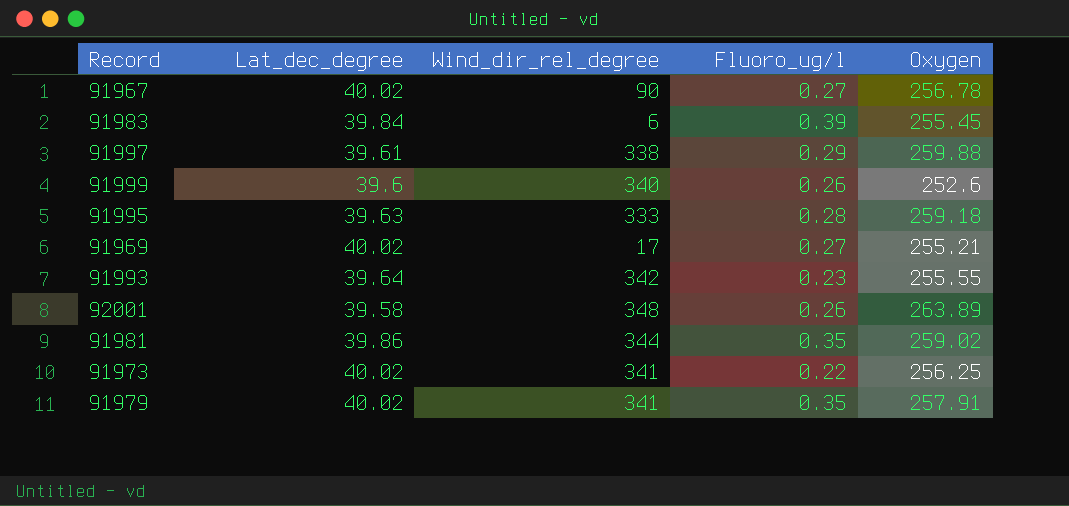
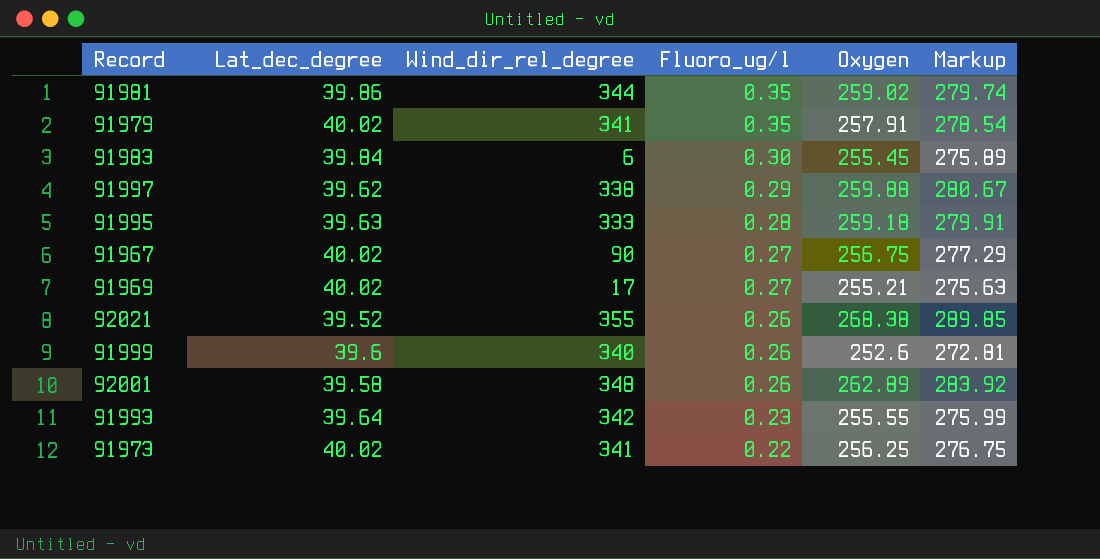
row order: none -> Fluoro_ug/l descending
column Markup | formula: none -> [Oxygen] * 1.08
91983 | Fluoro_ug/l: 0.39 -> 0.30
91997 | Lat_dec_degree: 39.61 -> 39.62
91967 | Oxygen: 256.78 -> 256.75
row 92021: none -> 39.52 | 355 | 0.26 | 268.38 | 289.85
92001 | Oxygen: 263.89 -> 262.89

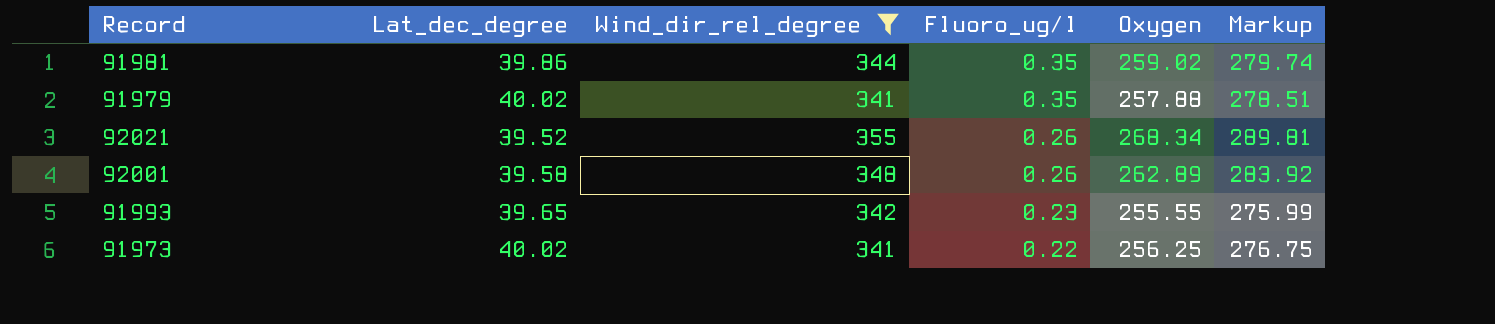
filter: none -> Wind_dir_rel_degree >= 341
91979 | Oxygen: 257.91 -> 257.88
91979 | Markup: 278.54 -> 278.51
92021 | Oxygen: 268.38 -> 268.34
92021 | Markup: 289.85 -> 289.81
91993 | Lat_dec_degree: 39.64 -> 39.65

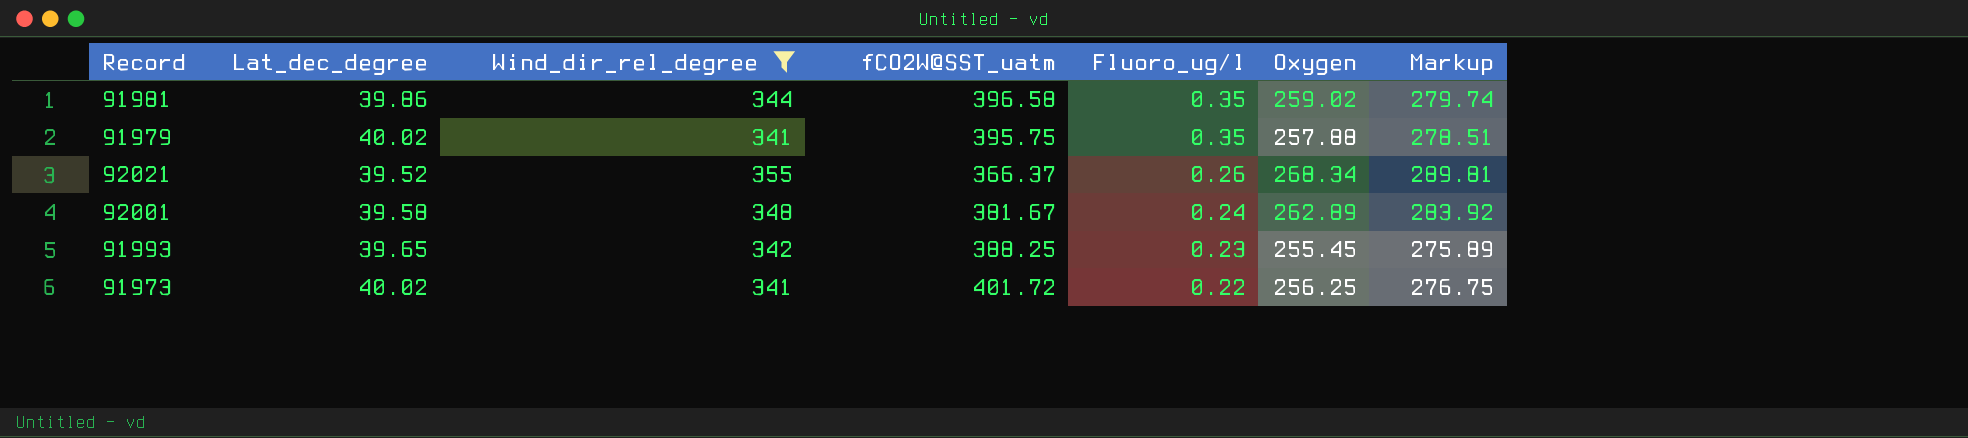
column fCO2W@SST_uatm | position: none -> 4
92001 | Fluoro_ug/l: 0.26 -> 0.24
91993 | Oxygen: 255.55 -> 255.45
91993 | Markup: 275.99 -> 275.89

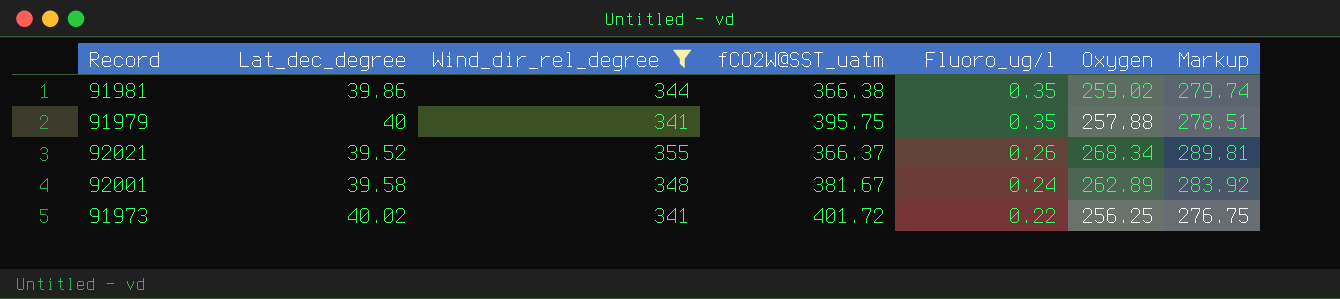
row 91993: 39.65 | 342 | 388.25 | 0.23 | 255.45 | 275.89 -> none
91981 | fCO2W@SST_uatm: 396.58 -> 366.38
91979 | Lat_dec_degree: 40.02 -> 40

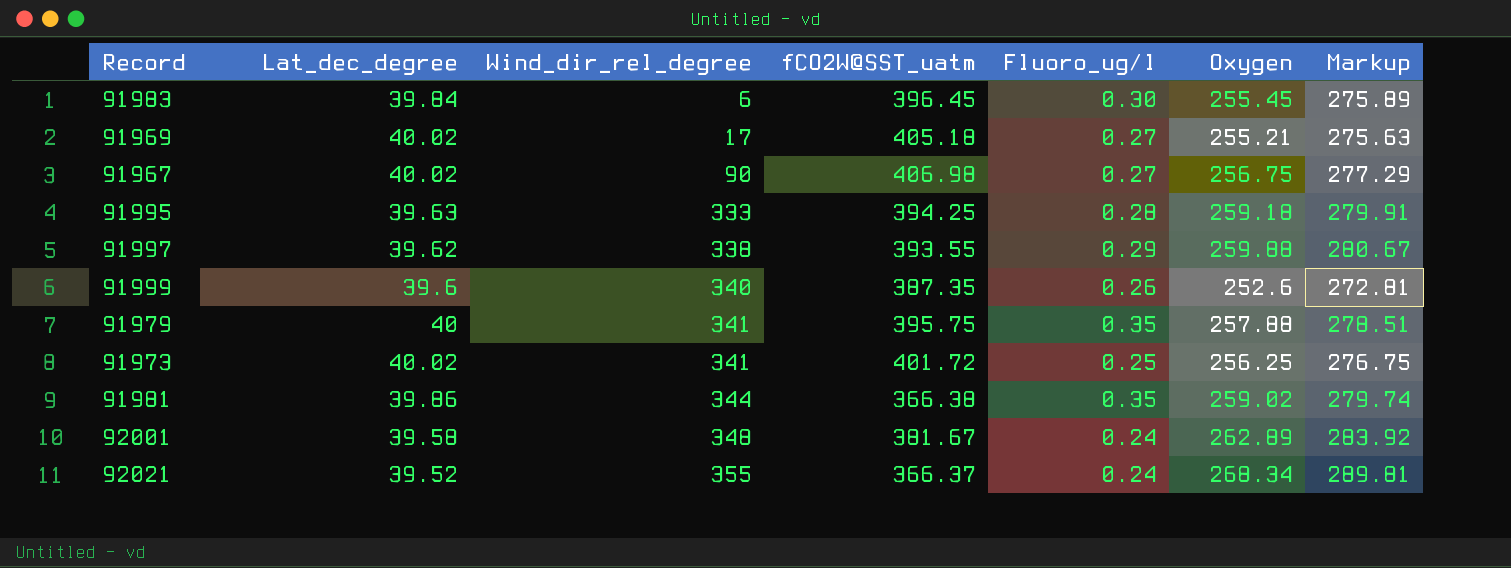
filter: Wind_dir_rel_degree >= 341 -> none
row order: Fluoro_ug/l descending -> Wind_dir_rel_degree ascending
91973 | Fluoro_ug/l: 0.22 -> 0.25
92021 | Fluoro_ug/l: 0.26 -> 0.24

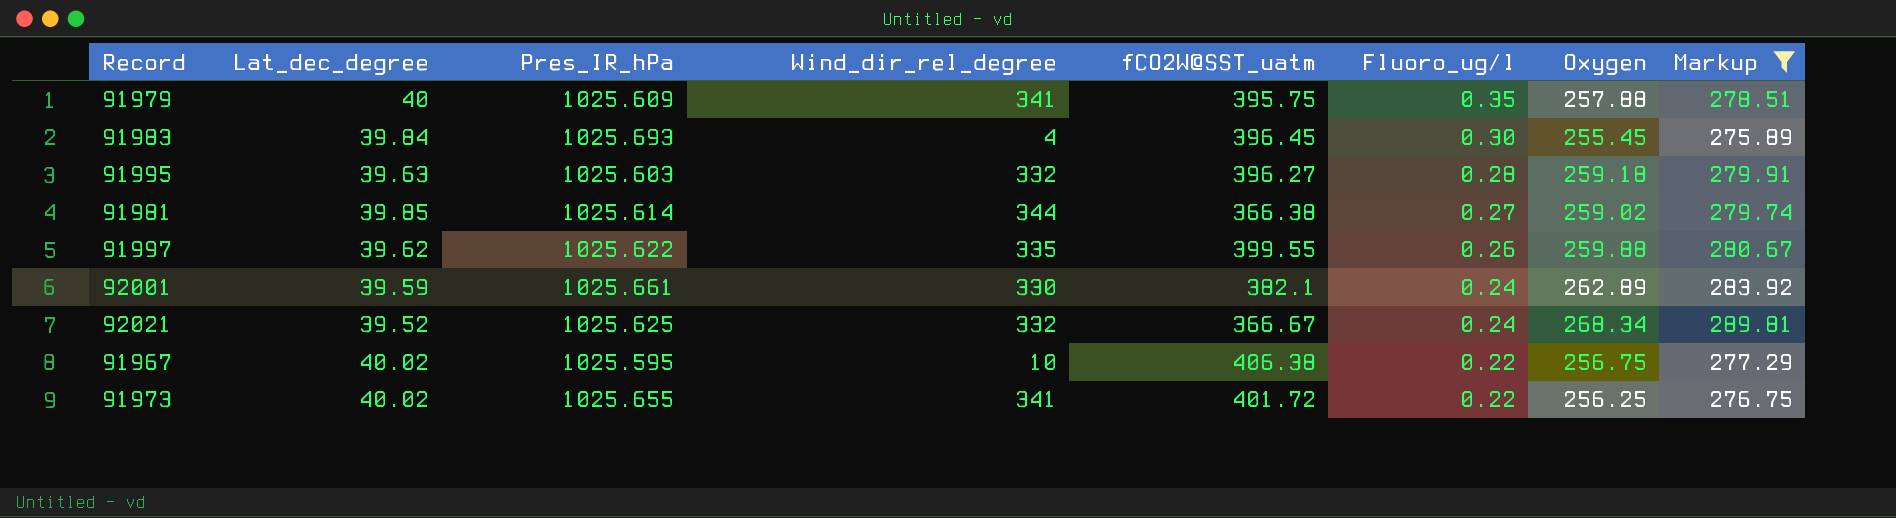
filter: none -> Markup >= 275.89
row order: Wind_dir_rel_degree ascending -> Fluoro_ug/l descending
column Pres_IR_hPa | position: none -> 3
91983 | Wind_dir_rel_degree: 6 -> 4
91995 | Wind_dir_rel_degree: 333 -> 332
91995 | fCO2W@SST_uatm: 394.25 -> 396.27
91981 | Lat_dec_degree: 39.86 -> 39.85
91981 | Fluoro_ug/l: 0.35 -> 0.27
91997 | Wind_dir_rel_degree: 338 -> 335
91997 | fCO2W@SST_uatm: 393.55 -> 399.55
91997 | Fluoro_ug/l: 0.29 -> 0.26
92001 | Lat_dec_degree: 39.58 -> 39.59
92001 | Wind_dir_rel_degree: 348 -> 330
92001 | fCO2W@SST_uatm: 381.67 -> 382.1
92021 | Wind_dir_rel_degree: 355 -> 332
92021 | fCO2W@SST_uatm: 366.37 -> 366.67
91967 | Wind_dir_rel_degree: 90 -> 10
91967 | fCO2W@SST_uatm: 406.98 -> 406.38
91967 | Fluoro_ug/l: 0.27 -> 0.22
91973 | Fluoro_ug/l: 0.25 -> 0.22

